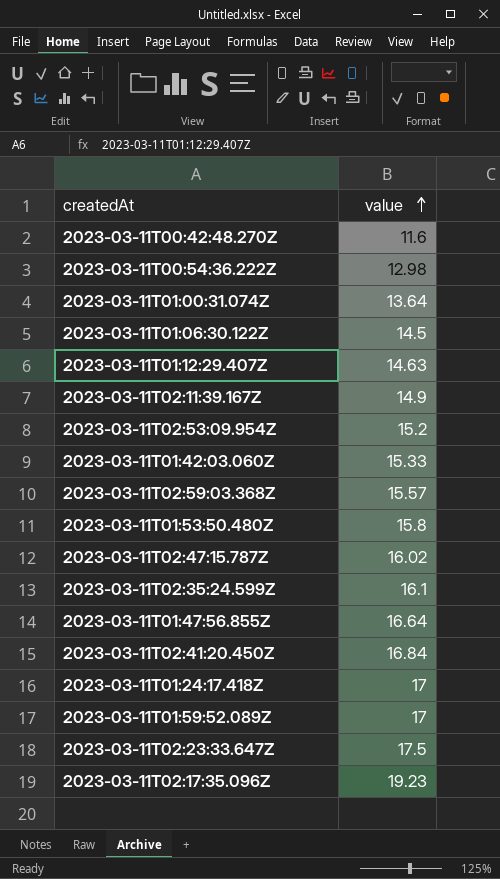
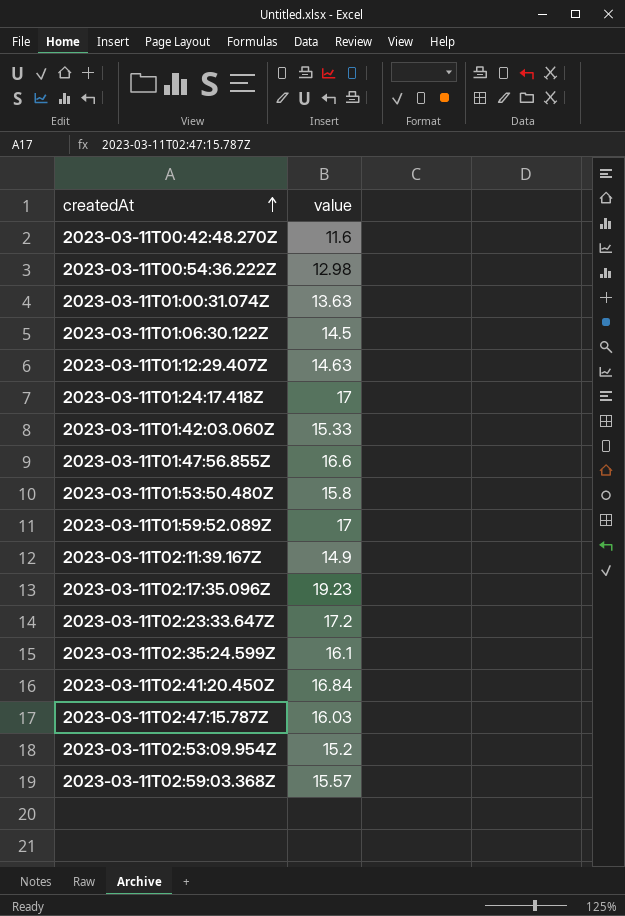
row order: value ascending -> createdAt ascending
2023-03-11T01:00:31.074Z | value: 13.64 -> 13.63
2023-03-11T01:47:56.855Z | value: 16.64 -> 16.6
2023-03-11T02:23:33.647Z | value: 17.5 -> 17.2
2023-03-11T02:47:15.787Z | value: 16.02 -> 16.03

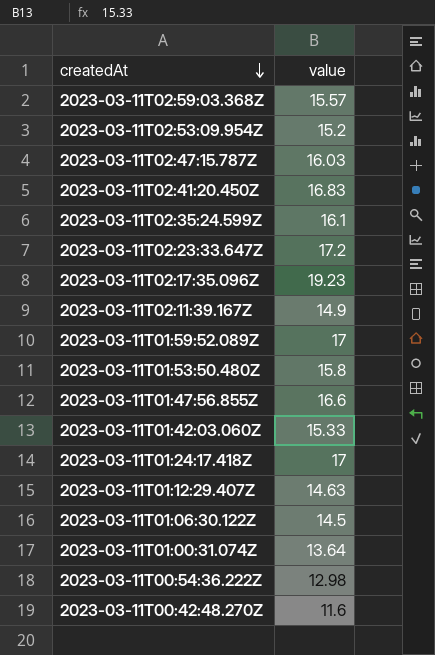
row order: createdAt ascending -> createdAt descending
2023-03-11T02:41:20.450Z | value: 16.84 -> 16.83
2023-03-11T01:00:31.074Z | value: 13.63 -> 13.64

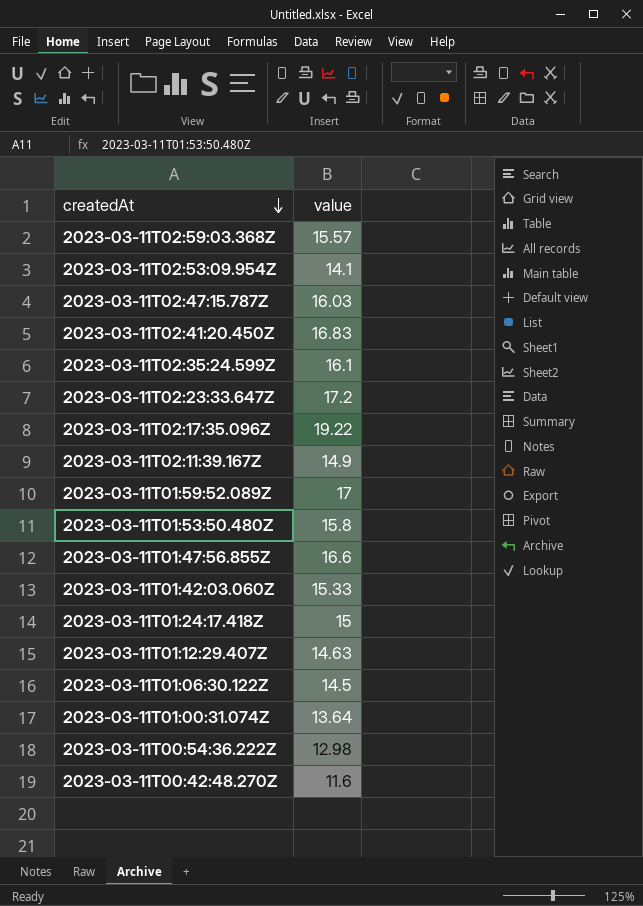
2023-03-11T02:53:09.954Z | value: 15.2 -> 14.1
2023-03-11T02:17:35.096Z | value: 19.23 -> 19.22
2023-03-11T01:24:17.418Z | value: 17 -> 15

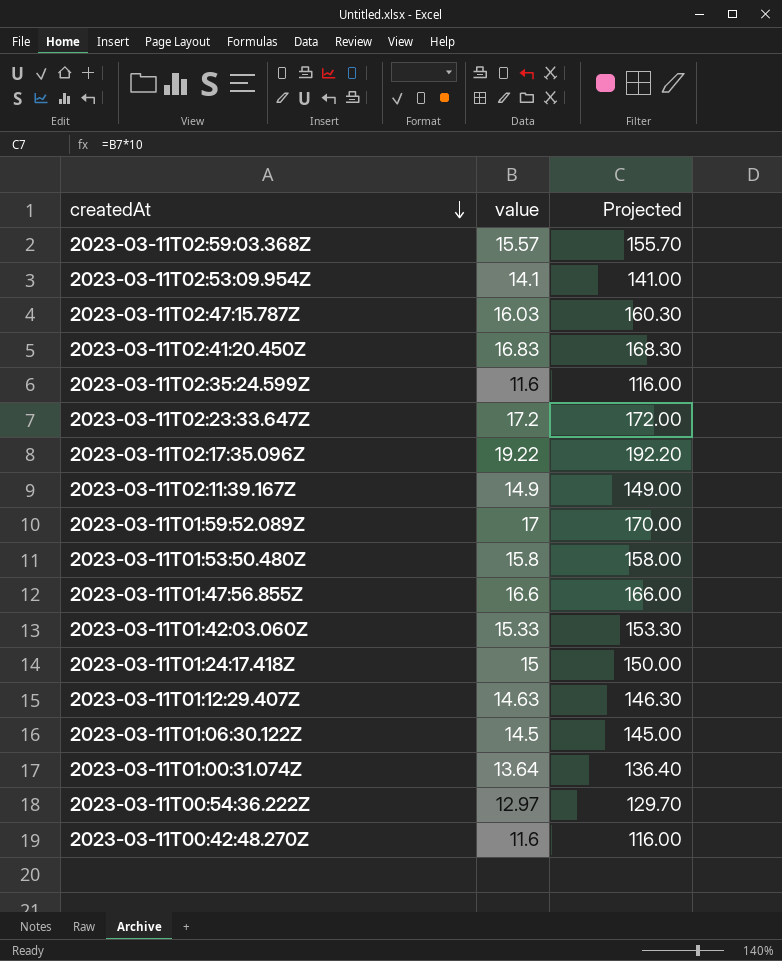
column Projected | formula: none -> [value] * 10
2023-03-11T02:35:24.599Z | value: 16.1 -> 11.6
2023-03-11T00:54:36.222Z | value: 12.98 -> 12.97

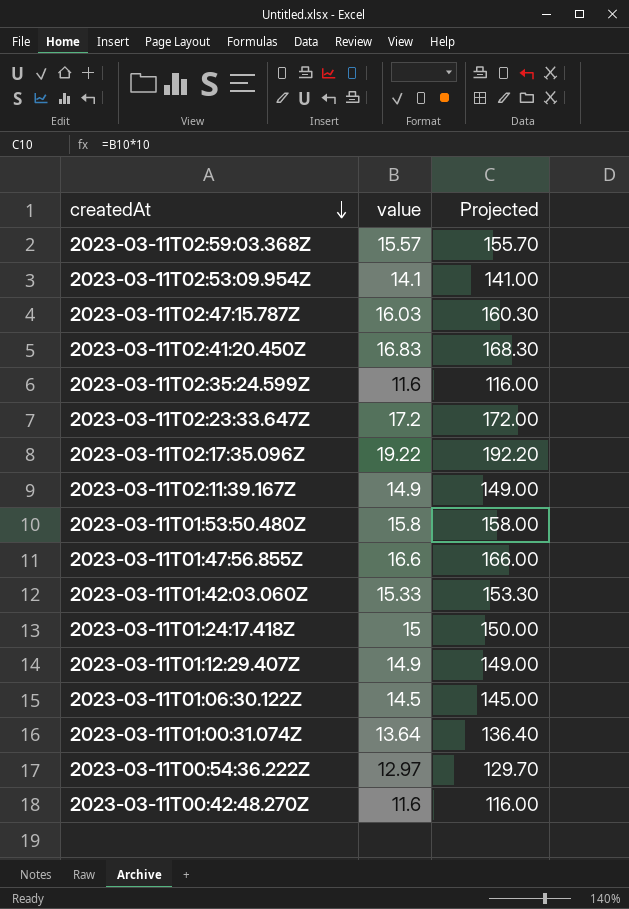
row 2023-03-11T01:59:52.089Z: 17 | 170.00 -> none
2023-03-11T01:12:29.407Z | value: 14.63 -> 14.9
2023-03-11T01:12:29.407Z | Projected: 146.30 -> 149.00

